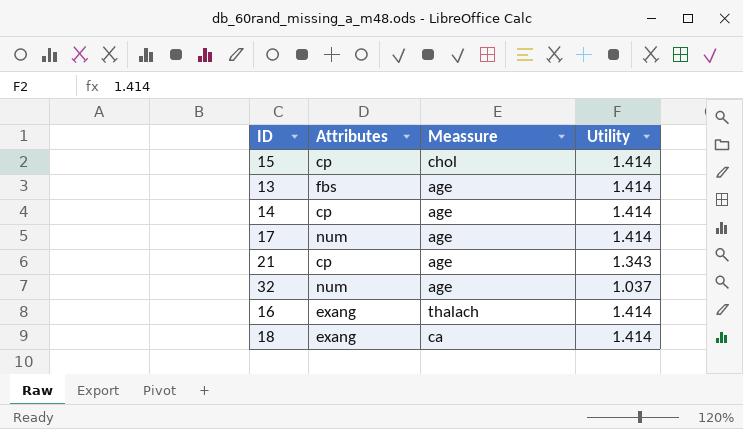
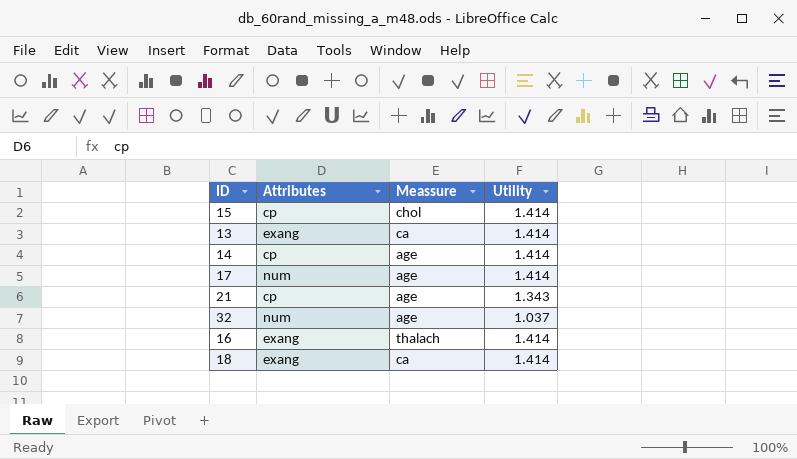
13 | Attributes: fbs -> exang
13 | Meassure: age -> ca

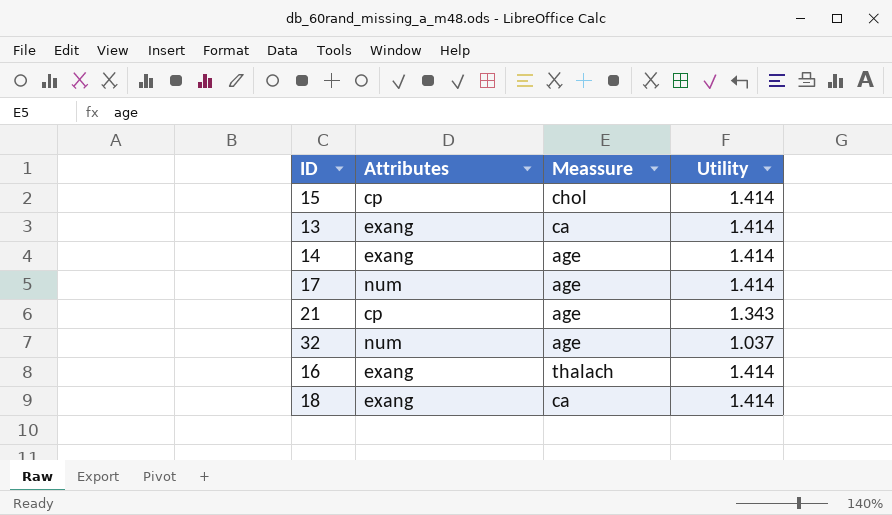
14 | Attributes: cp -> exang

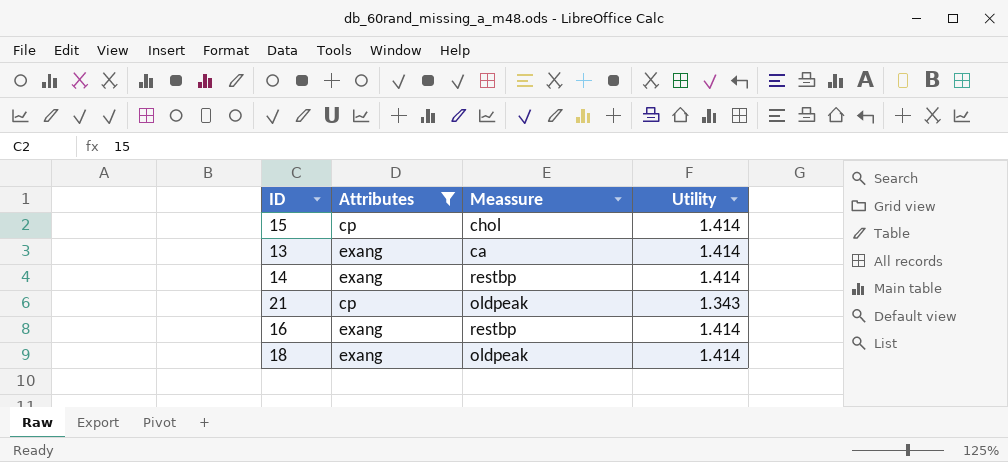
filter: none -> Attributes != num
14 | Meassure: age -> restbp
21 | Meassure: age -> oldpeak
16 | Meassure: thalach -> restbp
18 | Meassure: ca -> oldpeak

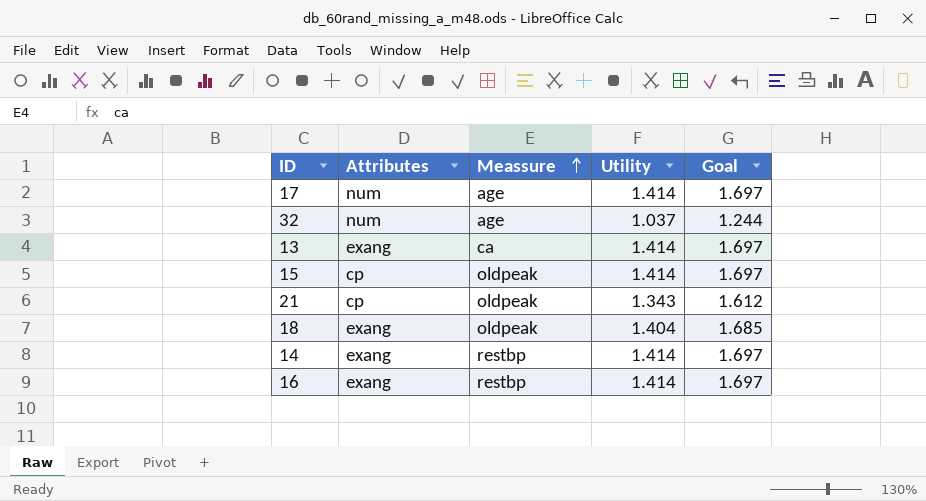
filter: Attributes != num -> none
row order: none -> Meassure ascending
column Goal | formula: none -> [Utility] * 1.2
15 | Meassure: chol -> oldpeak
18 | Utility: 1.414 -> 1.404

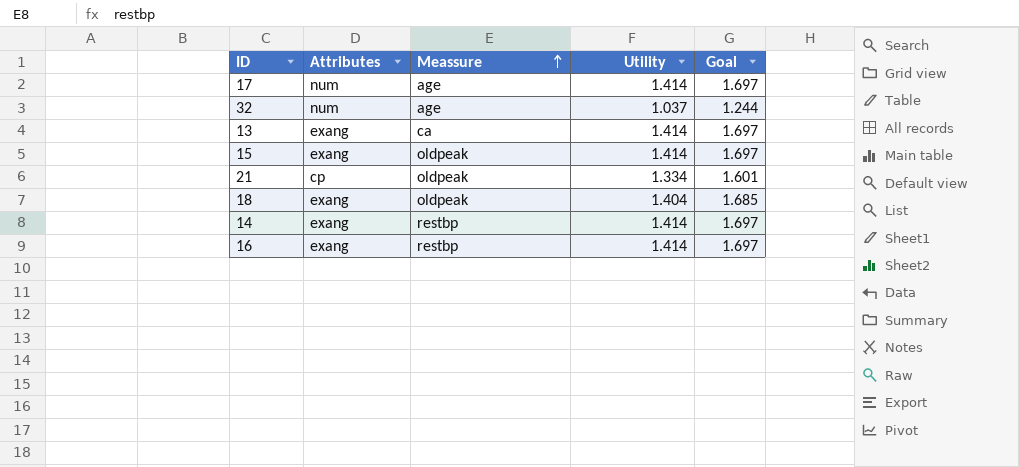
15 | Attributes: cp -> exang
21 | Utility: 1.343 -> 1.334
21 | Goal: 1.612 -> 1.601

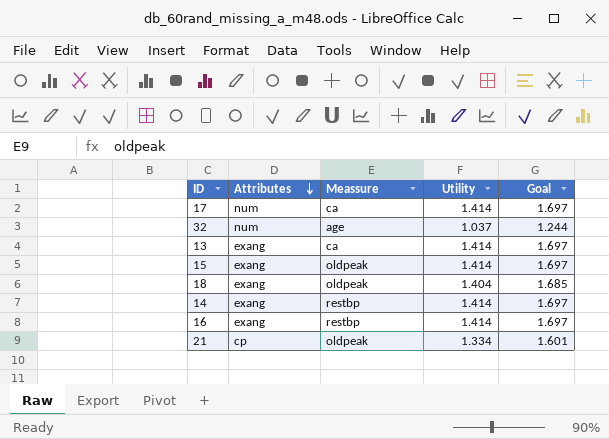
row order: Meassure ascending -> Attributes descending
17 | Meassure: age -> ca

